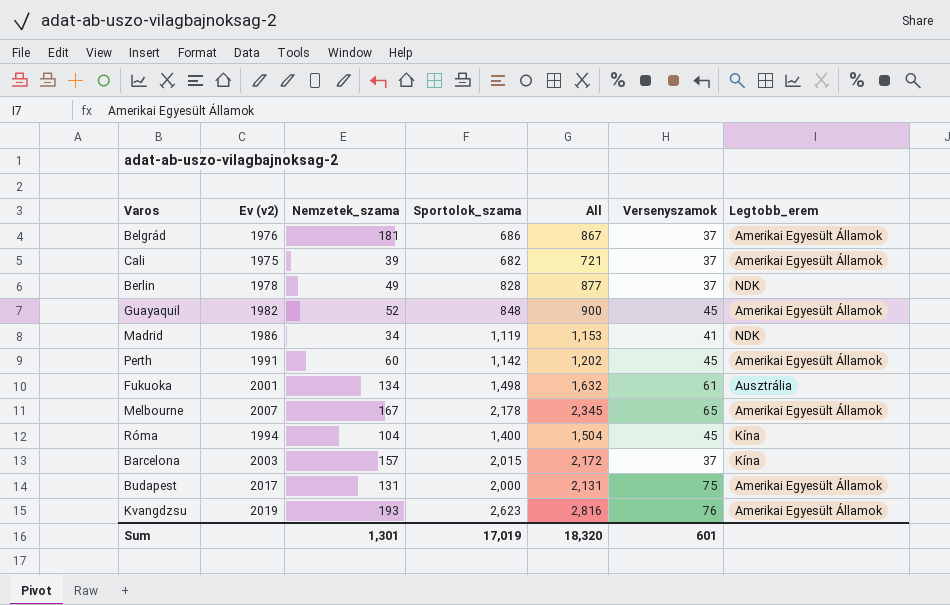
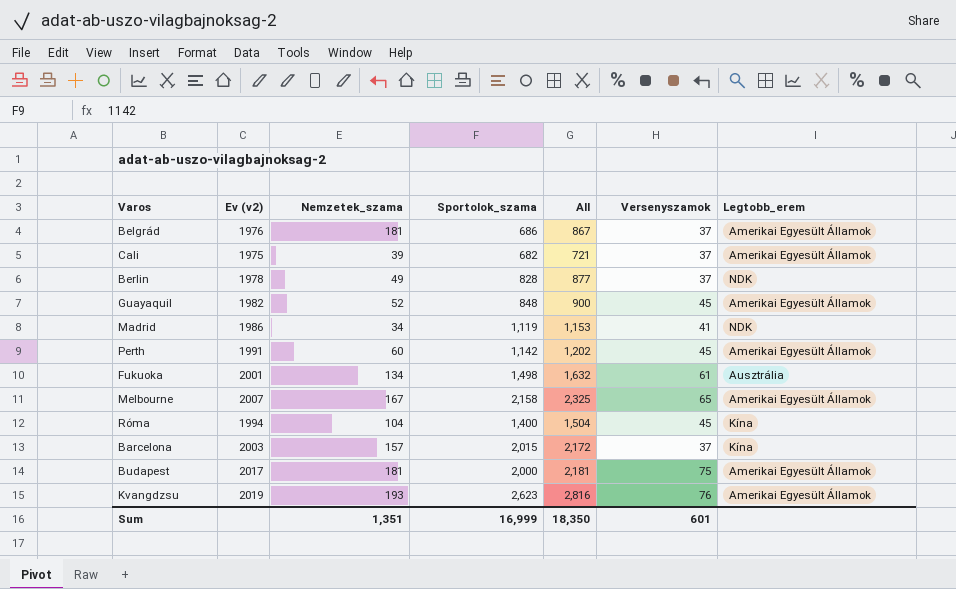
Melbourne | Sportolok_szama: 2,178 -> 2,158
Melbourne | All: 2,345 -> 2,325
Budapest | Nemzetek_szama: 131 -> 181
Budapest | All: 2,131 -> 2,181
Sum | Nemzetek_szama: 1,301 -> 1,351
Sum | Sportolok_szama: 17,019 -> 16,999
Sum | All: 18,320 -> 18,350

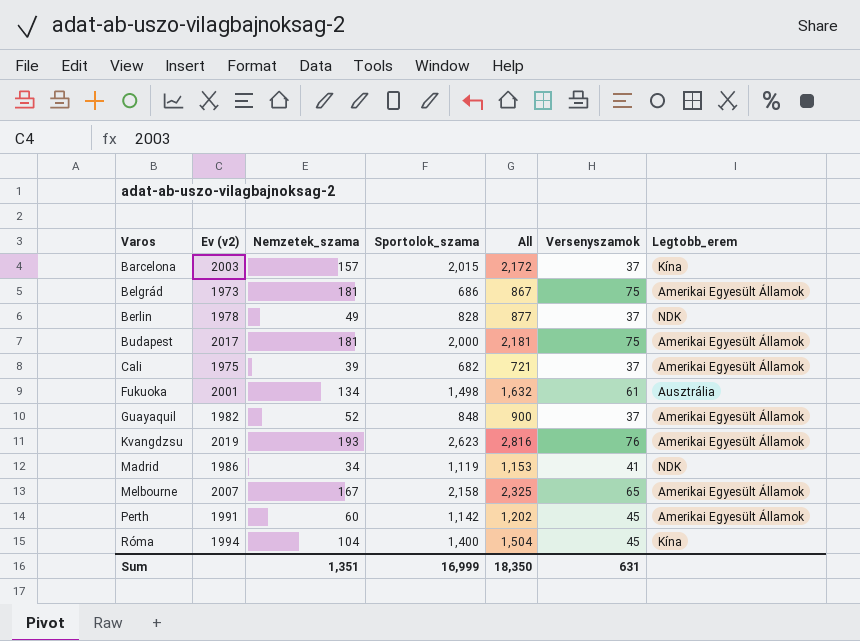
row order: none -> Varos ascending
Belgrád | Ev (v2): 1976 -> 1973
Belgrád | Versenyszamok: 37 -> 75
Guayaquil | Versenyszamok: 45 -> 37
Sum | Versenyszamok: 601 -> 631

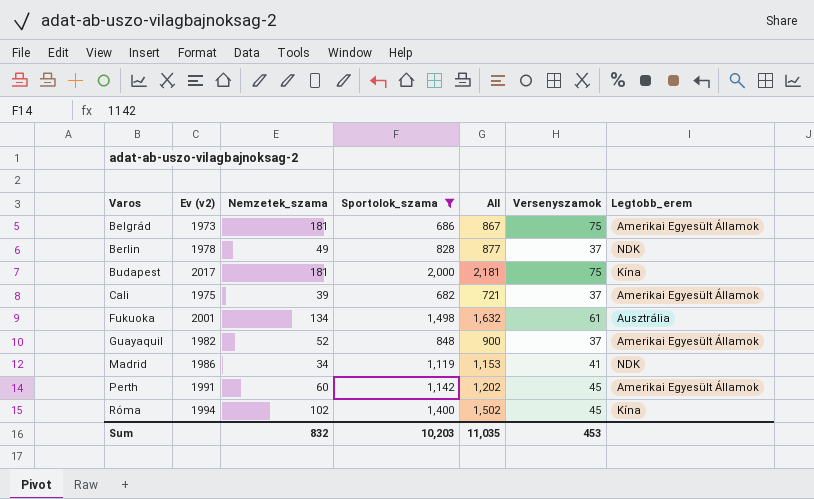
filter: none -> Sportolok_szama <= 2,000
Budapest | Legtobb_erem: Amerikai Egyesült Államok -> Kína
Róma | Nemzetek_szama: 104 -> 102
Róma | All: 1,504 -> 1,502
Sum | Nemzetek_szama: 1,351 -> 832
Sum | Sportolok_szama: 16,999 -> 10,203
Sum | All: 18,350 -> 11,035
Sum | Versenyszamok: 631 -> 453

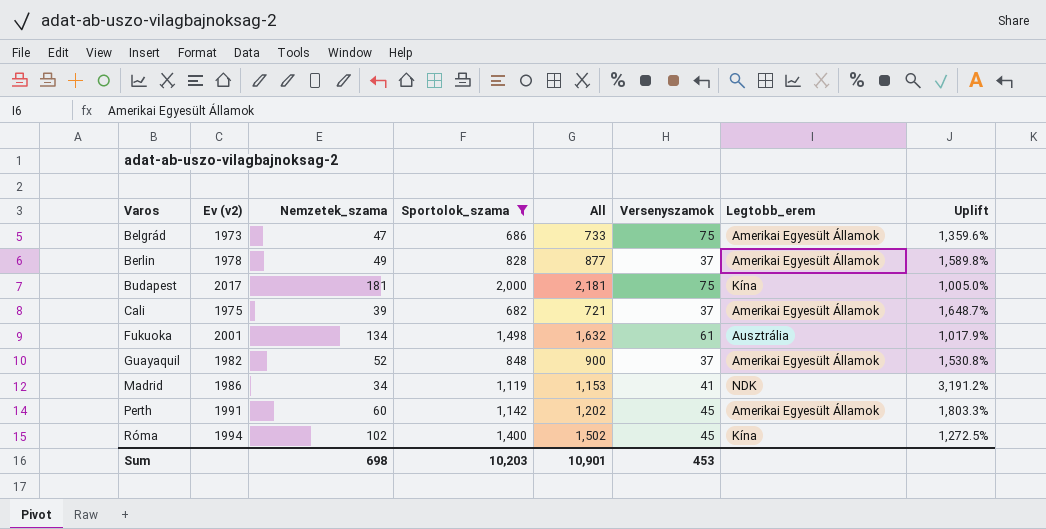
column Uplift | formula: none -> ([Sportolok_szama] - [Nemzetek_szama]) / [Nemzetek_szama]
Belgrád | Nemzetek_szama: 181 -> 47
Belgrád | All: 867 -> 733
Berlin | Legtobb_erem: NDK -> Amerikai Egyesült Államok
Sum | Nemzetek_szama: 832 -> 698
Sum | All: 11,035 -> 10,901

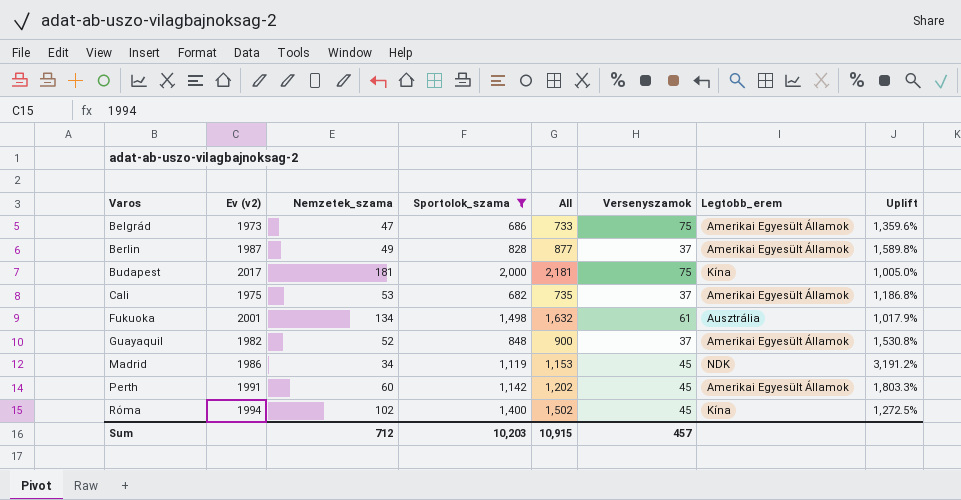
Berlin | Ev (v2): 1978 -> 1987
Cali | Nemzetek_szama: 39 -> 53
Cali | All: 721 -> 735
Cali | Uplift: 1,648.7% -> 1,186.8%
Madrid | Versenyszamok: 41 -> 45
Sum | Nemzetek_szama: 698 -> 712
Sum | All: 10,901 -> 10,915
Sum | Versenyszamok: 453 -> 457

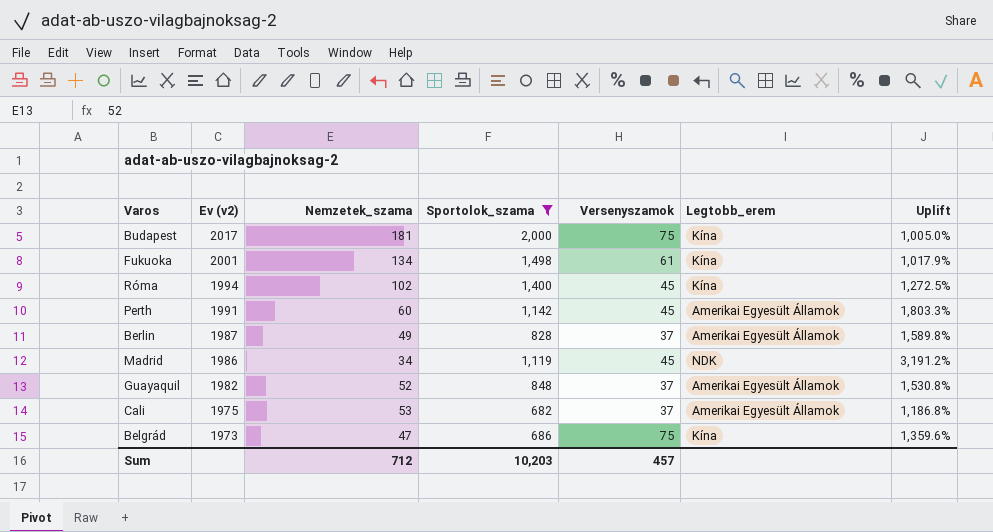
row order: Varos ascending -> Ev (v2) descending
column All | formula: [Nemzetek_szama] + [Sportolok_szama] -> none
Fukuoka | Legtobb_erem: Ausztrália -> Kína
Belgrád | Legtobb_erem: Amerikai Egyesült Államok -> Kína

